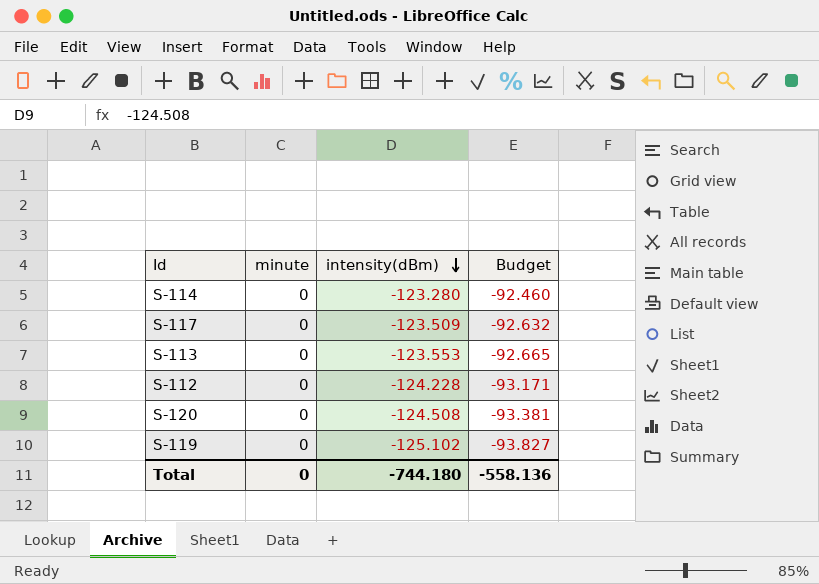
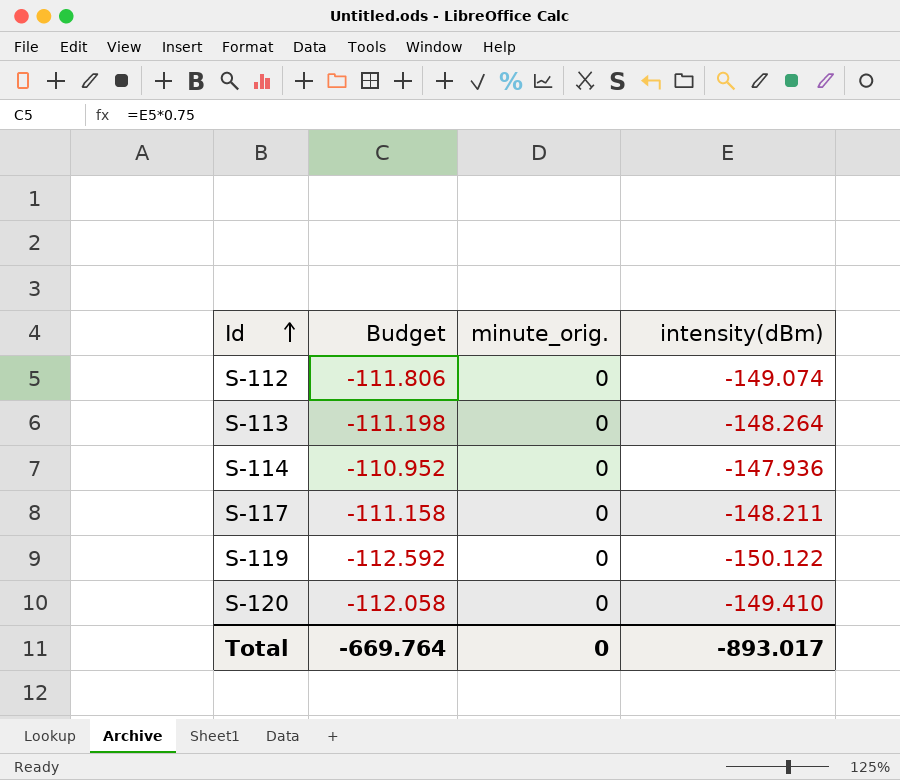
row order: intensity(dBm) descending -> Id ascending
column Budget | position: 4 -> 2
column name: minute -> minute_orig.
S-112 | Budget: -93.171 -> -111.806
S-112 | intensity(dBm): -124.228 -> -149.074
S-113 | Budget: -92.665 -> -111.198
S-113 | intensity(dBm): -123.553 -> -148.264
S-114 | Budget: -92.460 -> -110.952
S-114 | intensity(dBm): -123.280 -> -147.936
S-117 | Budget: -92.632 -> -111.158
S-117 | intensity(dBm): -123.509 -> -148.211
S-119 | Budget: -93.827 -> -112.592
S-119 | intensity(dBm): -125.102 -> -150.122
S-120 | Budget: -93.381 -> -112.058
S-120 | intensity(dBm): -124.508 -> -149.410
Total | Budget: -558.136 -> -669.764
Total | intensity(dBm): -744.180 -> -893.017

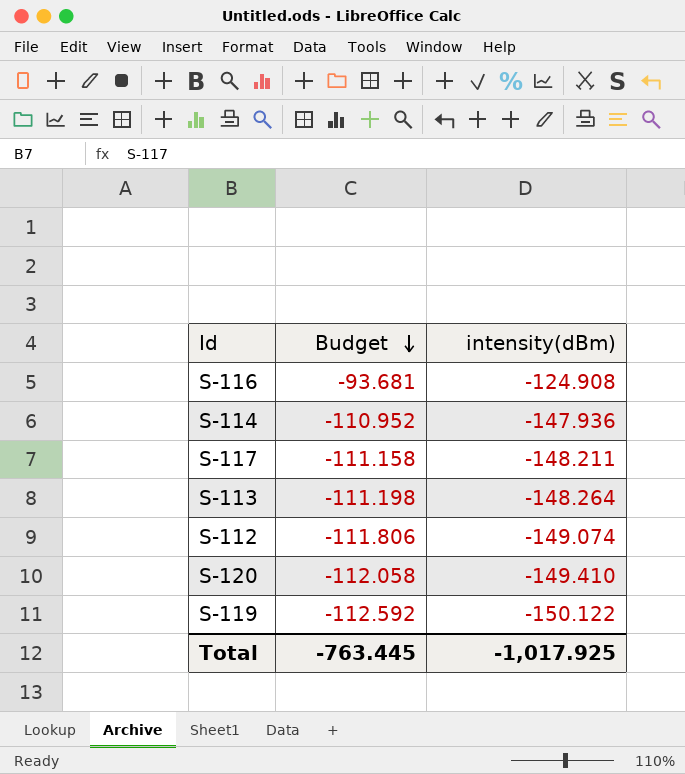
row order: Id ascending -> Budget descending
column minute_orig. | position: 3 -> none
row S-116: none -> -93.681 | -124.908
Total | Budget: -669.764 -> -763.445
Total | intensity(dBm): -893.017 -> -1,017.925

